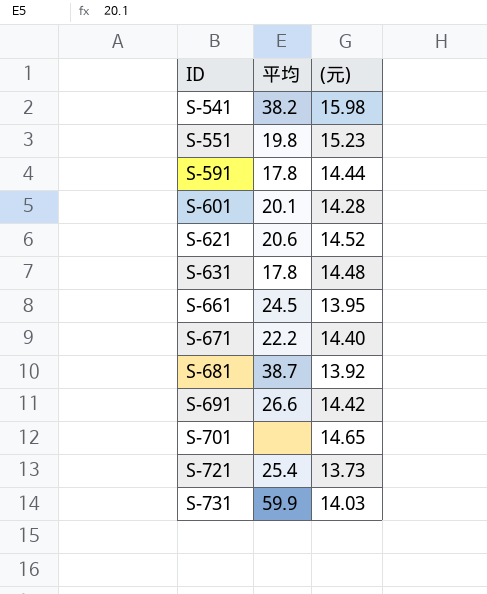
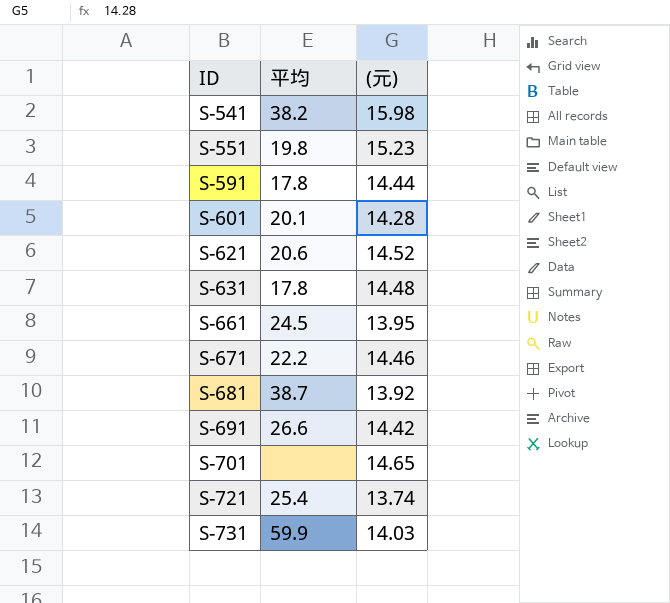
S-671 | (元): 14.40 -> 14.46
S-721 | (元): 13.73 -> 13.74

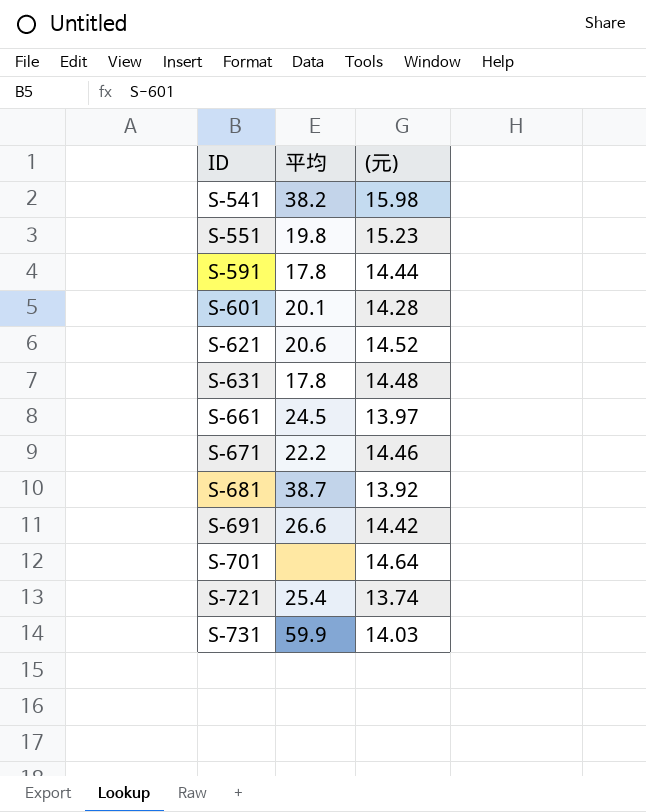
S-661 | (元): 13.95 -> 13.97
S-701 | (元): 14.65 -> 14.64

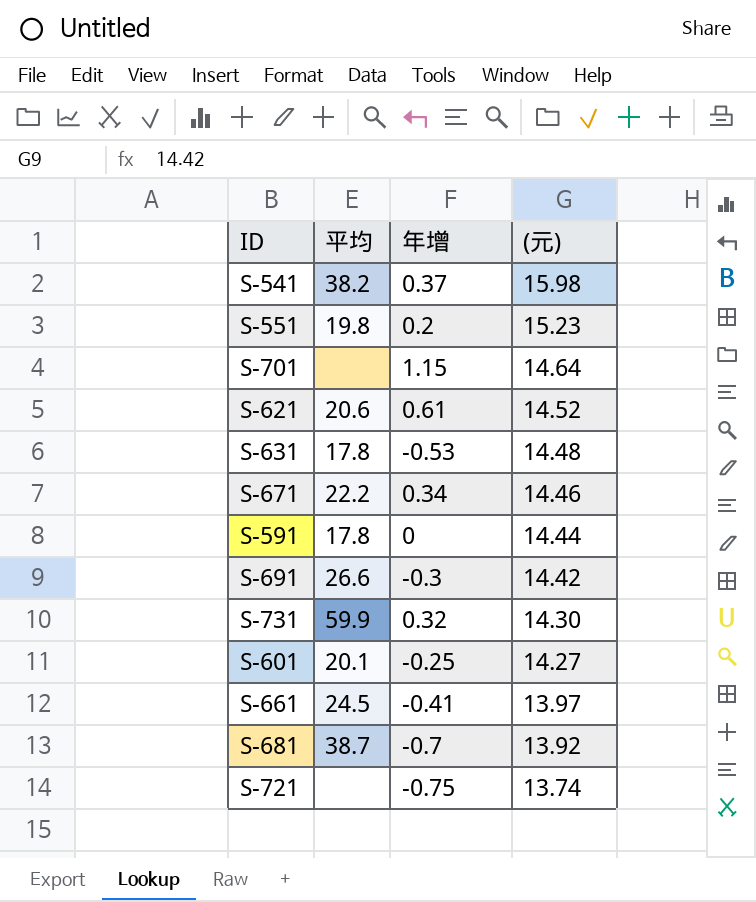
row order: ID ascending -> (元) descending
column 年增 | position: none -> 3
S-731 | (元): 14.03 -> 14.30
S-601 | (元): 14.28 -> 14.27
S-721 | 平均: 25.4 -> none

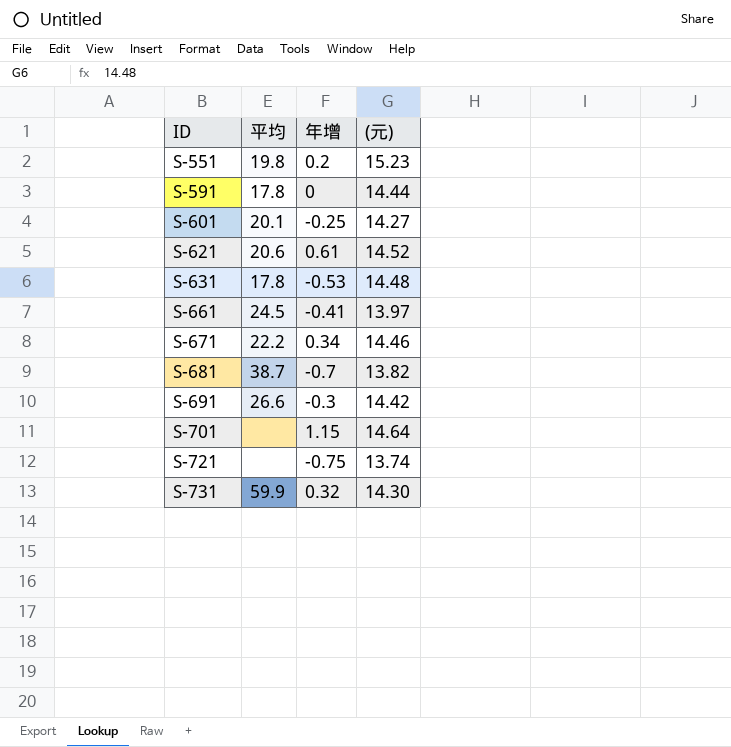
row order: (元) descending -> ID ascending
row S-541: 38.2 | 0.37 | 15.98 -> none
S-681 | (元): 13.92 -> 13.82

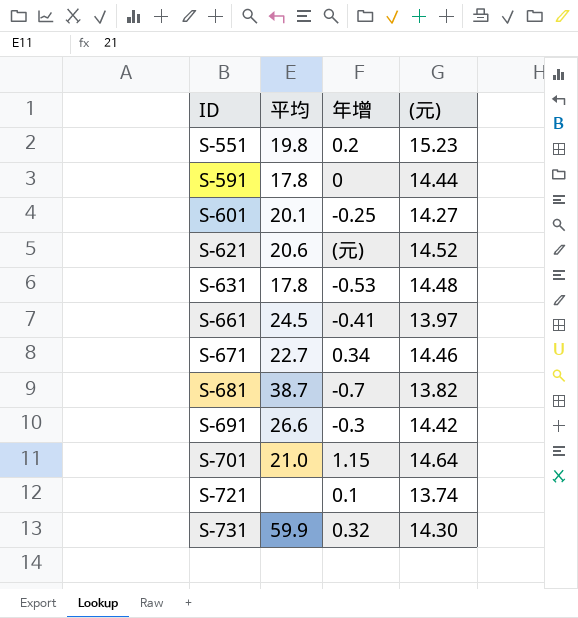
S-621 | 年增: 0.61 -> (元)
S-671 | 平均: 22.2 -> 22.7
S-701 | 平均: none -> 21.0
S-721 | 年增: -0.75 -> 0.1

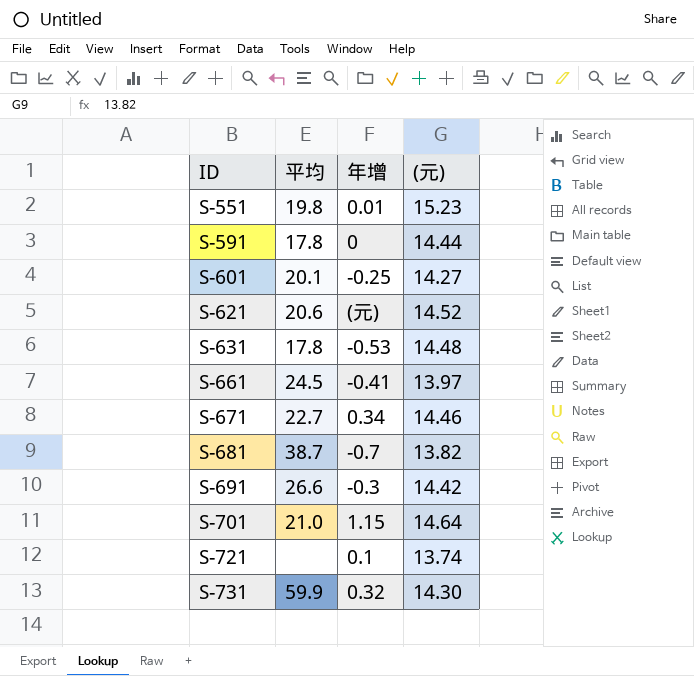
S-551 | 年增: 0.2 -> 0.01

